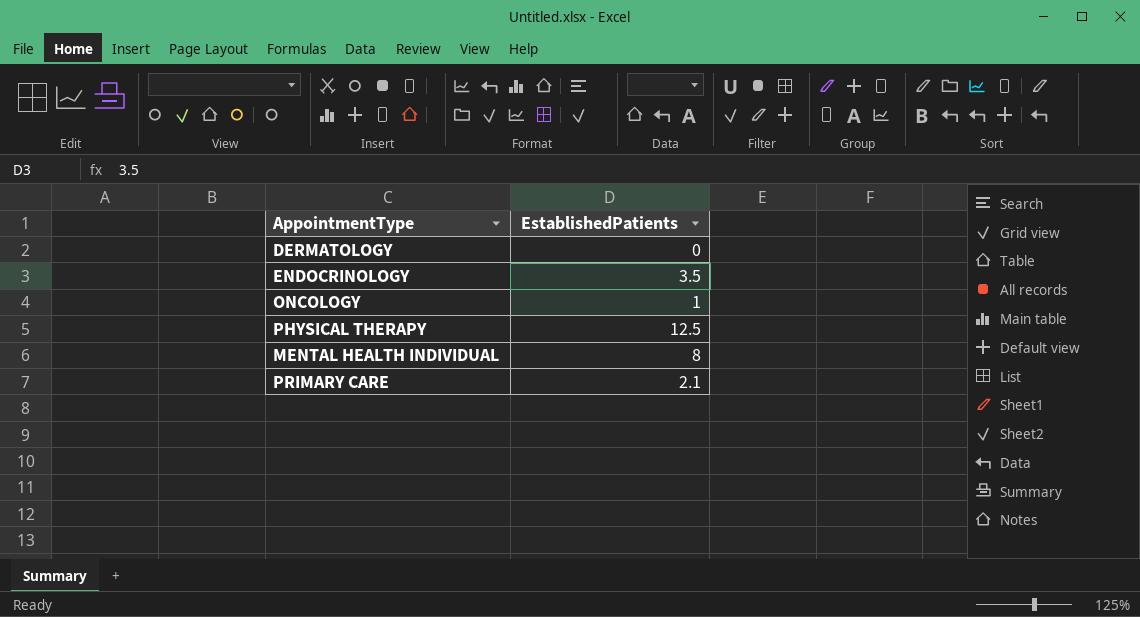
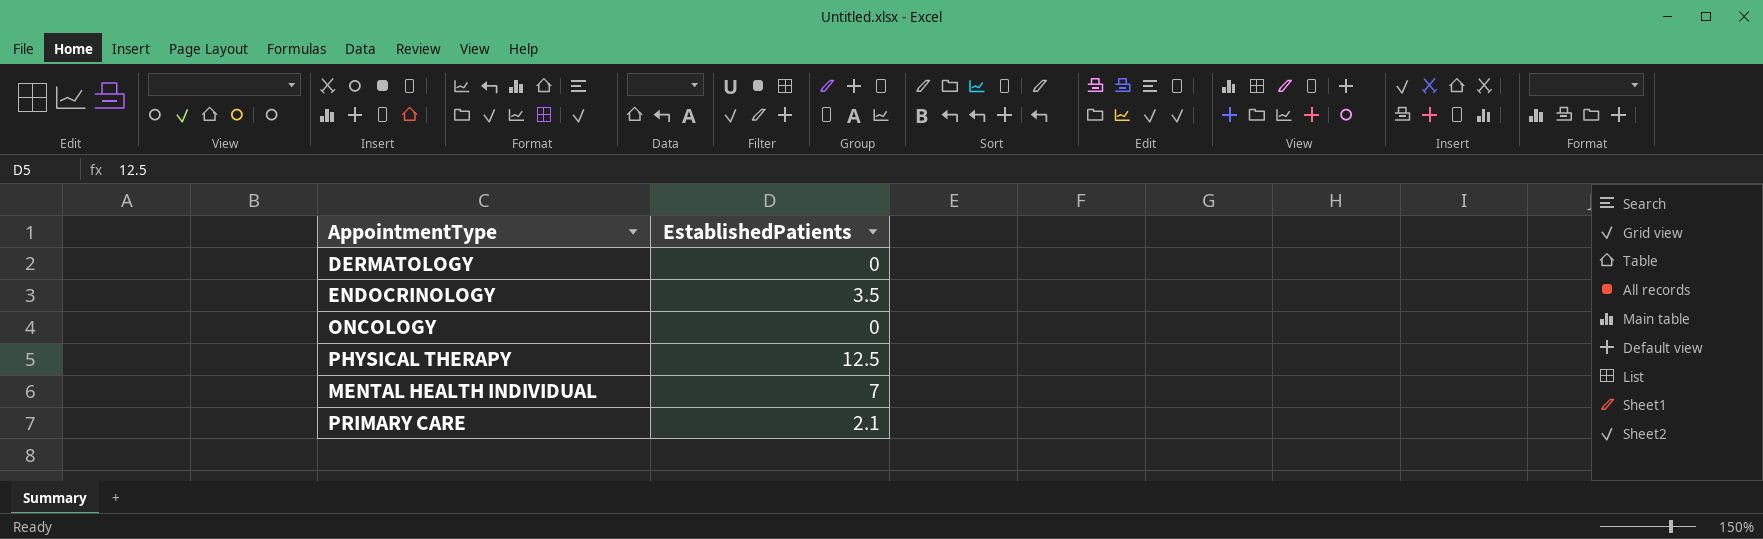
ONCOLOGY | EstablishedPatients: 1 -> 0
MENTAL HEALTH INDIVIDUAL | EstablishedPatients: 8 -> 7

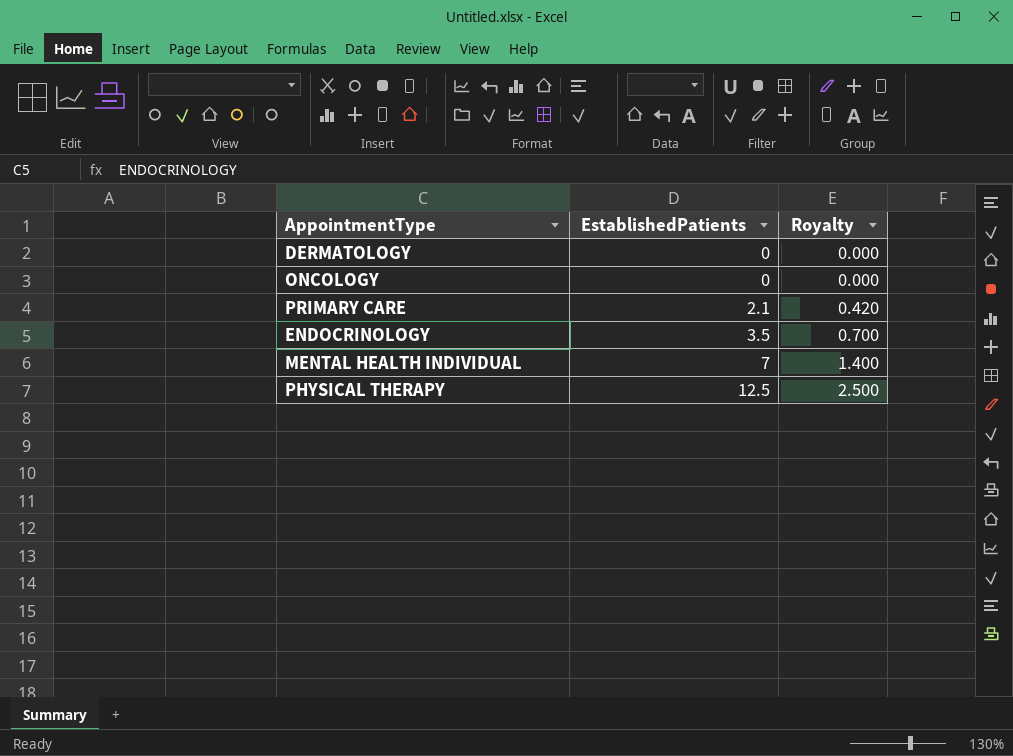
row order: none -> EstablishedPatients ascending
column Royalty | formula: none -> [EstablishedPatients] * 0.2

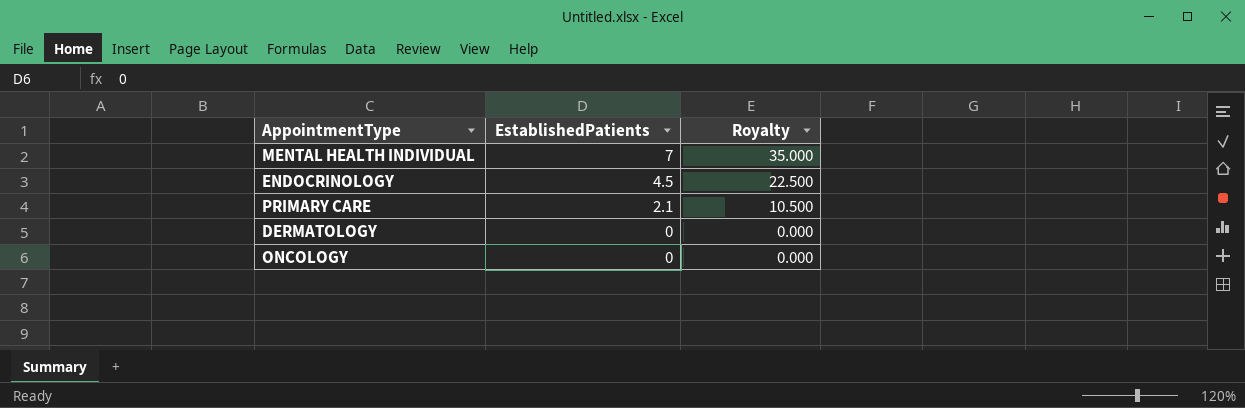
row order: EstablishedPatients ascending -> EstablishedPatients descending
column Royalty | formula: [EstablishedPatients] * 0.2 -> [EstablishedPatients] * 5
row PHYSICAL THERAPY: 12.5 | 2.500 -> none
ENDOCRINOLOGY | EstablishedPatients: 3.5 -> 4.5

